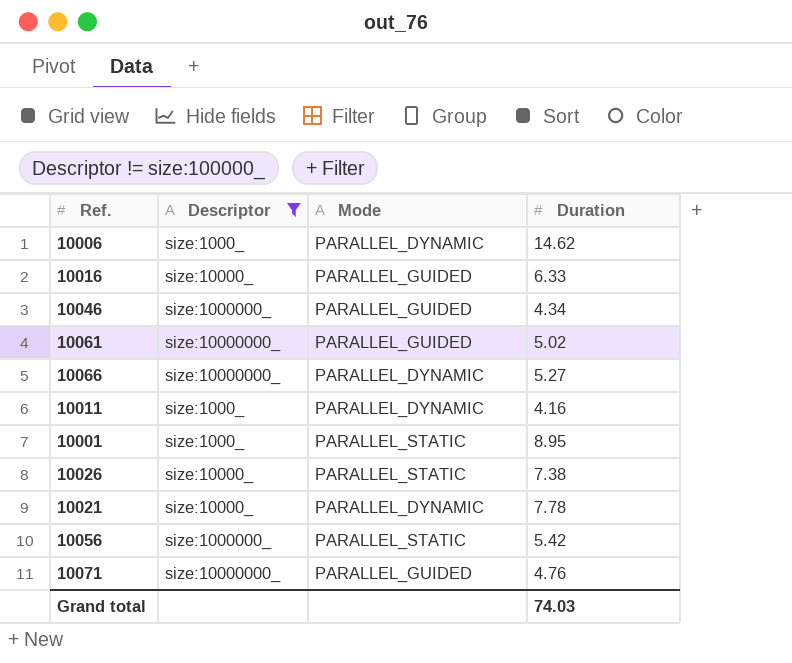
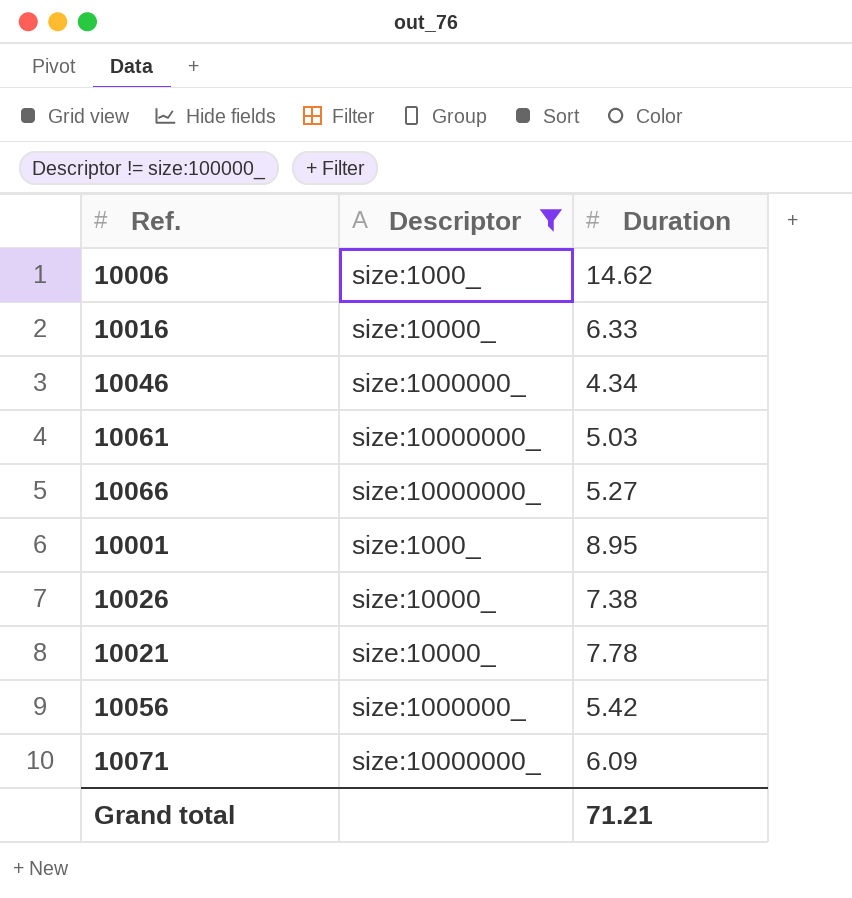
column Mode | position: 3 -> none
row 10011: size:1000_ | PARALLEL_DYNAMIC | 4.16 -> none
10061 | Duration: 5.02 -> 5.03
10071 | Duration: 4.76 -> 6.09
Grand total | Duration: 74.03 -> 71.21

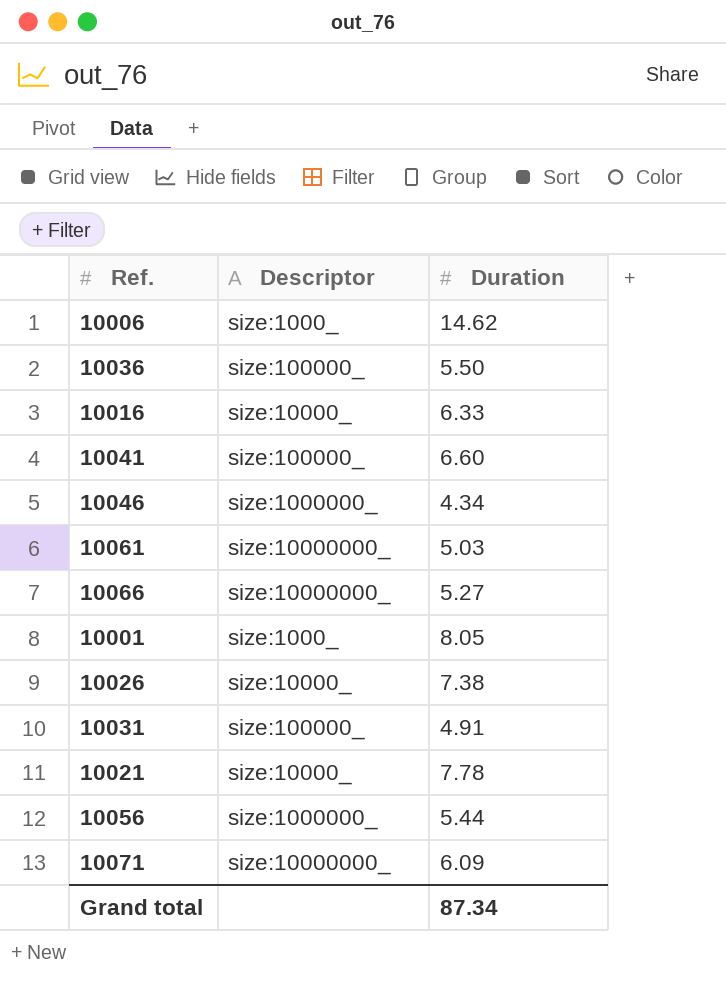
filter: Descriptor != size:100000_ -> none
10001 | Duration: 8.95 -> 8.05
10056 | Duration: 5.42 -> 5.44
Grand total | Duration: 71.21 -> 87.34

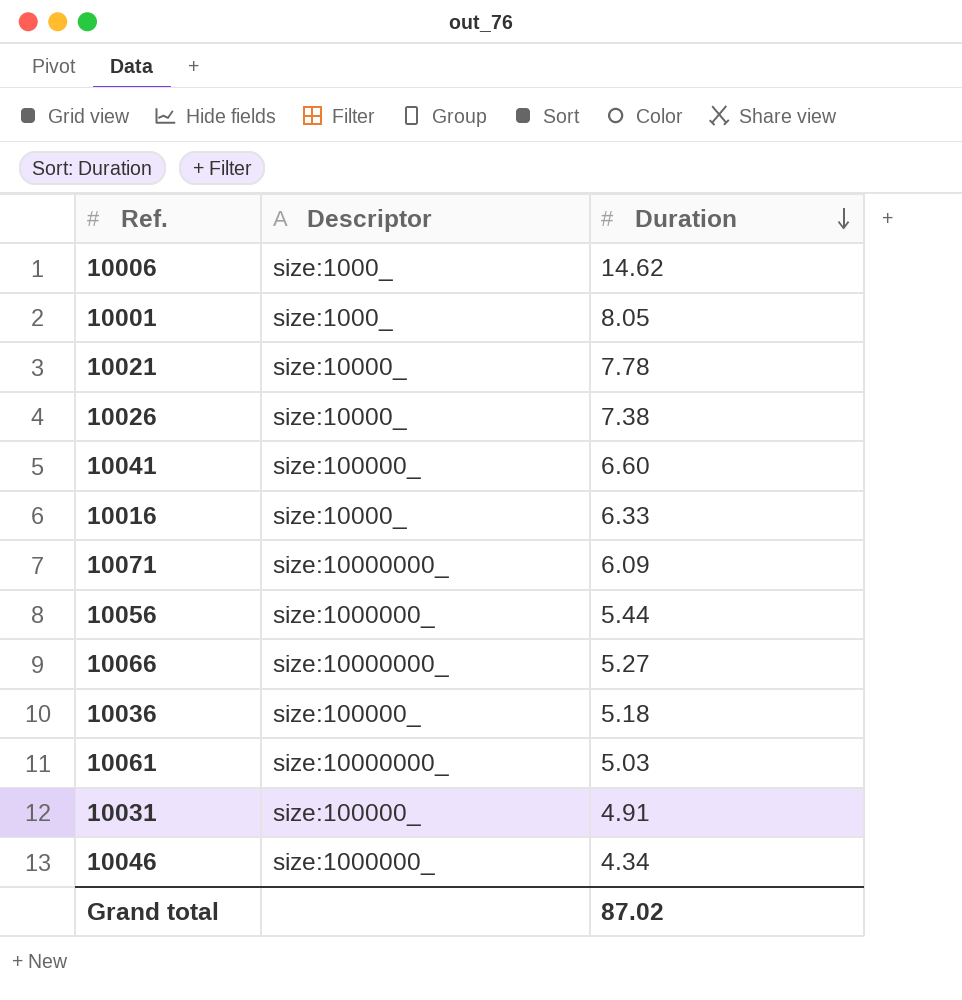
row order: none -> Duration descending
10036 | Duration: 5.50 -> 5.18
Grand total | Duration: 87.34 -> 87.02

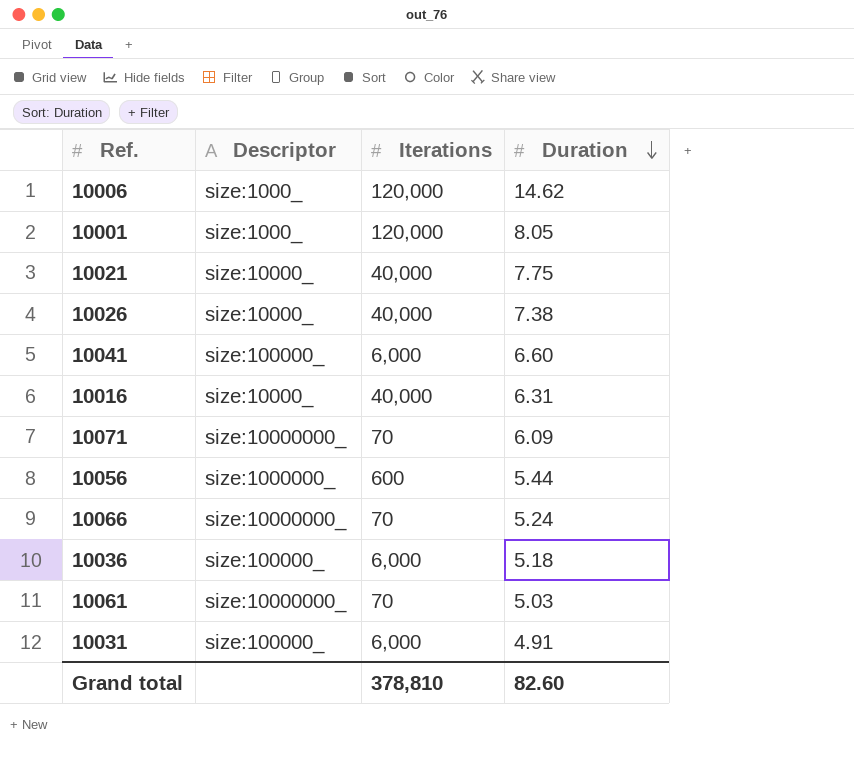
column Iterations | position: none -> 3
row 10046: size:1000000_ | 4.34 -> none
10021 | Duration: 7.78 -> 7.75
10016 | Duration: 6.33 -> 6.31
10066 | Duration: 5.27 -> 5.24
Grand total | Duration: 87.02 -> 82.60

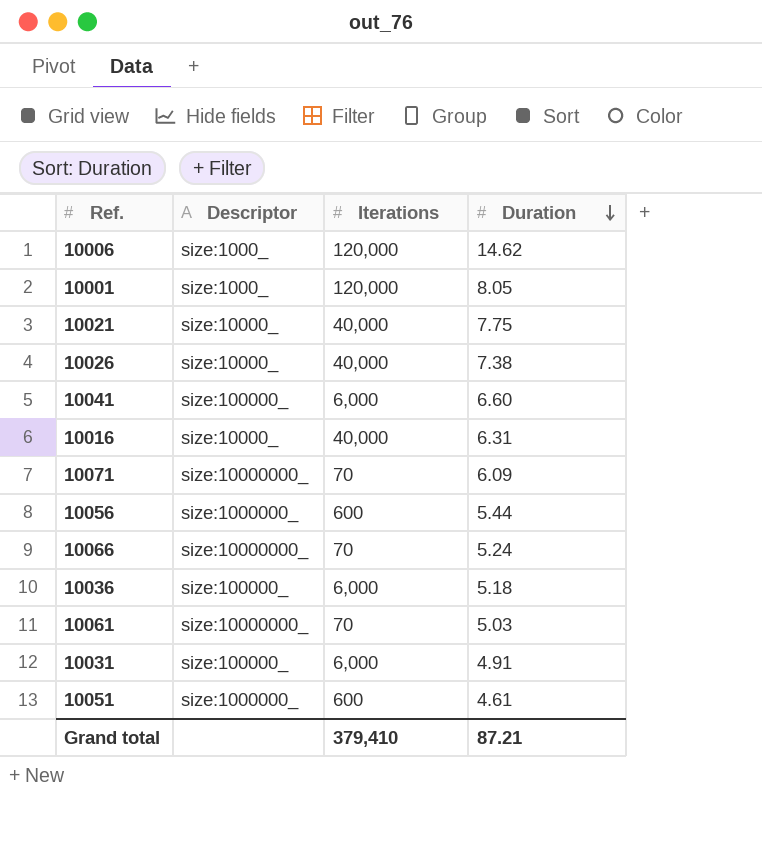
row 10051: none -> size:1000000_ | 600 | 4.61
Grand total | Iterations: 378,810 -> 379,410
Grand total | Duration: 82.60 -> 87.21

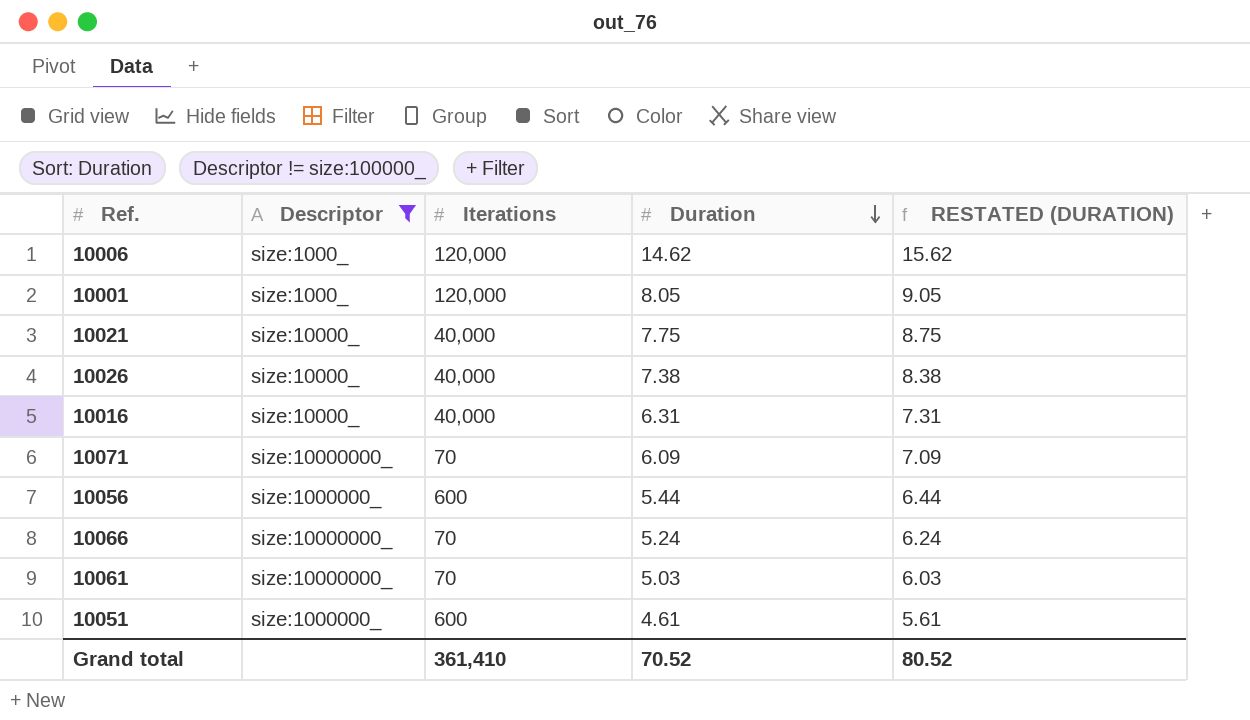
filter: none -> Descriptor != size:100000_
column RESTATED (DURATION) | formula: none -> [Duration] + 1
Grand total | Iterations: 379,410 -> 361,410
Grand total | Duration: 87.21 -> 70.52

